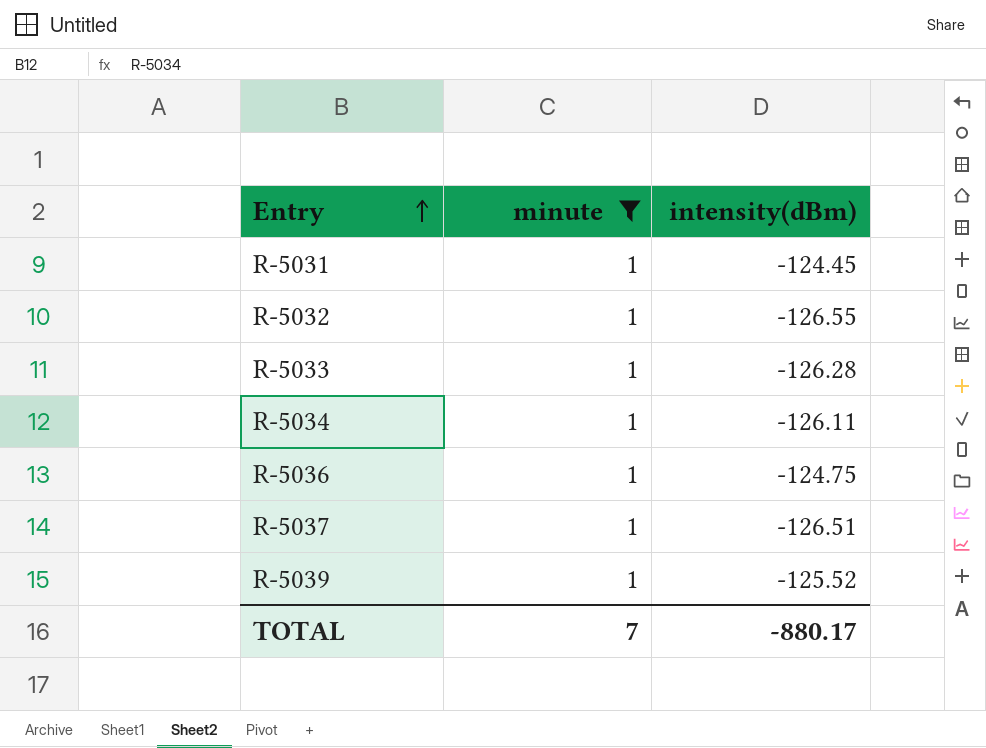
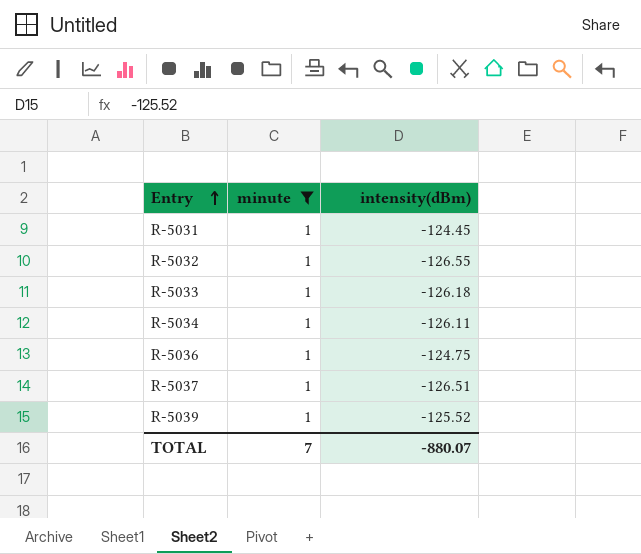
R-5033 | intensity(dBm): -126.28 -> -126.18
TOTAL | intensity(dBm): -880.17 -> -880.07

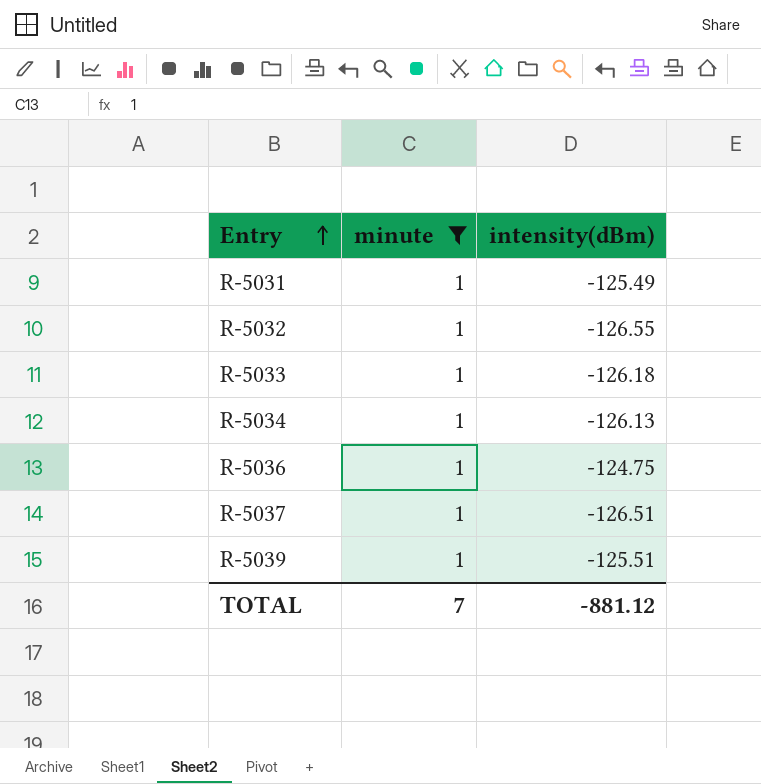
R-5031 | intensity(dBm): -124.45 -> -125.49
R-5034 | intensity(dBm): -126.11 -> -126.13
R-5039 | intensity(dBm): -125.52 -> -125.51
TOTAL | intensity(dBm): -880.07 -> -881.12

